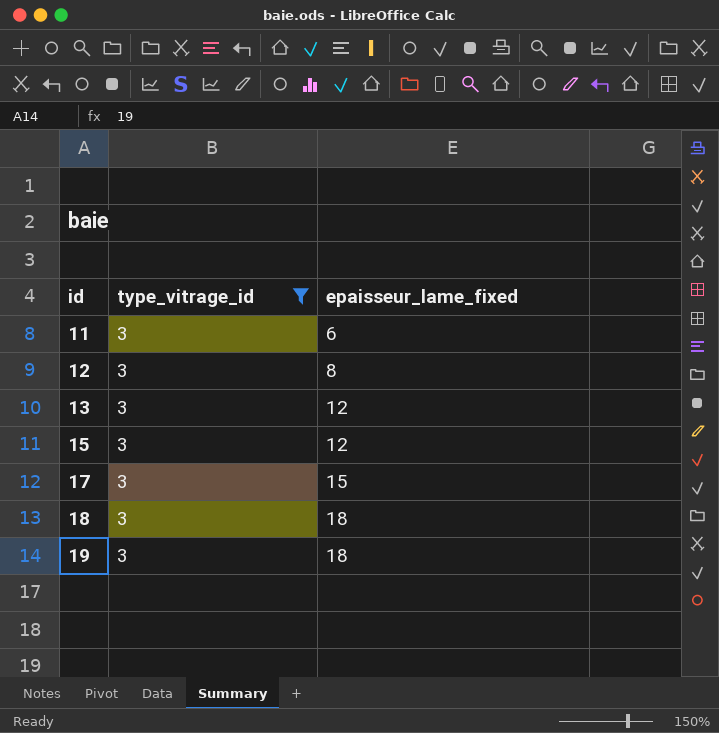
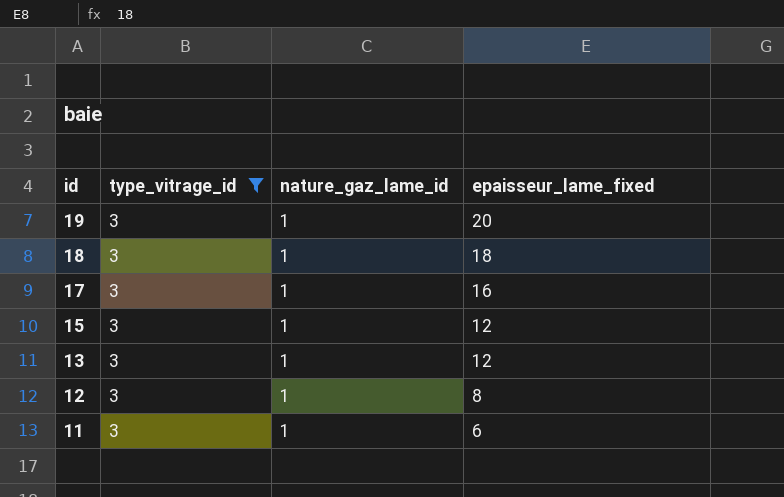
row order: id ascending -> id descending
column nature_gaz_lame_id | position: none -> 3
19 | epaisseur_lame_fixed: 18 -> 20
17 | epaisseur_lame_fixed: 15 -> 16

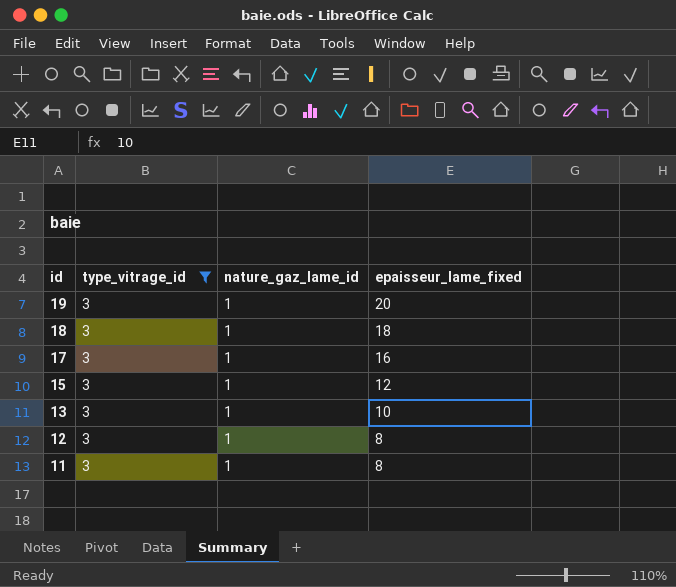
13 | epaisseur_lame_fixed: 12 -> 10
11 | epaisseur_lame_fixed: 6 -> 8

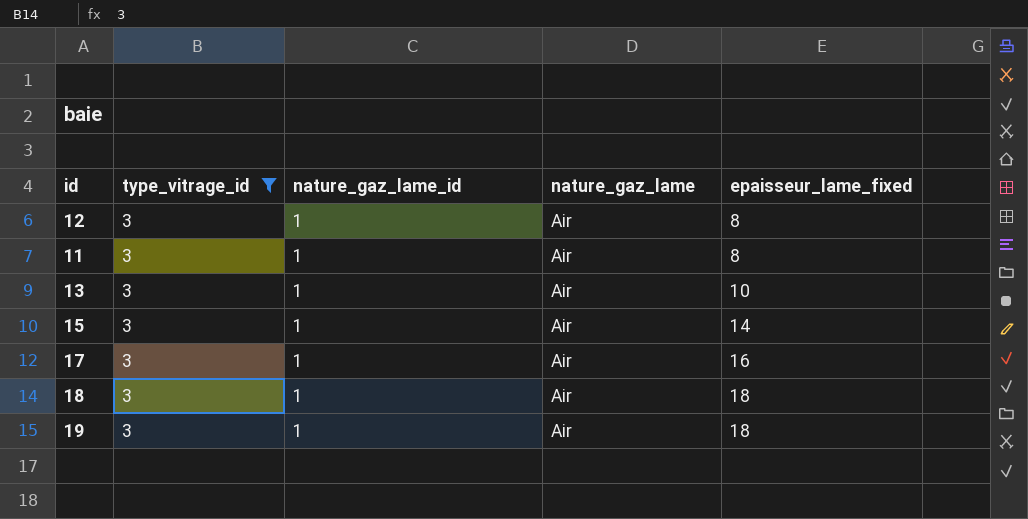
row order: id descending -> epaisseur_lame_fixed ascending
column nature_gaz_lame | position: none -> 4
15 | epaisseur_lame_fixed: 12 -> 14
19 | epaisseur_lame_fixed: 20 -> 18

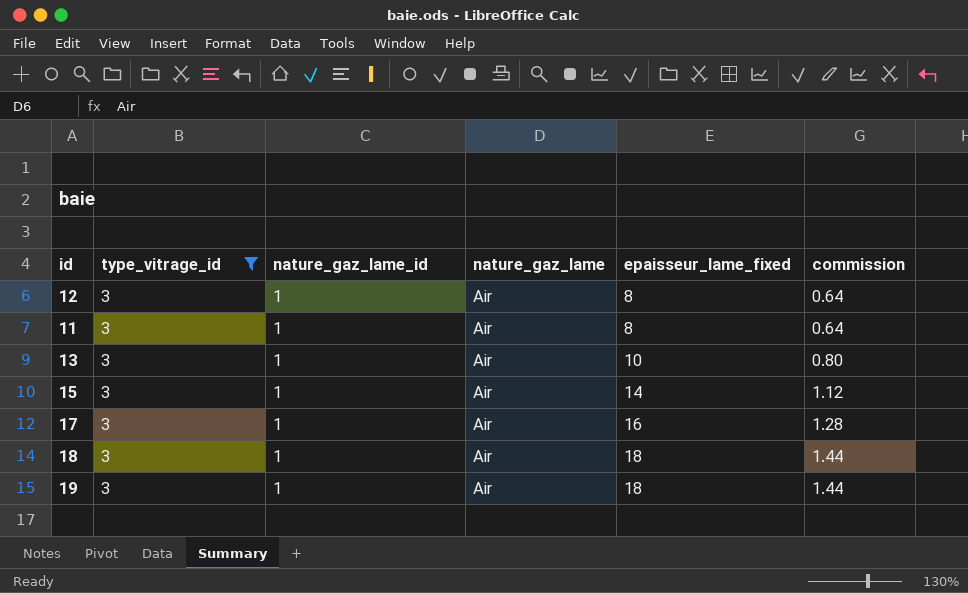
column commission | formula: none -> [epaisseur_lame_fixed] * 0.08

